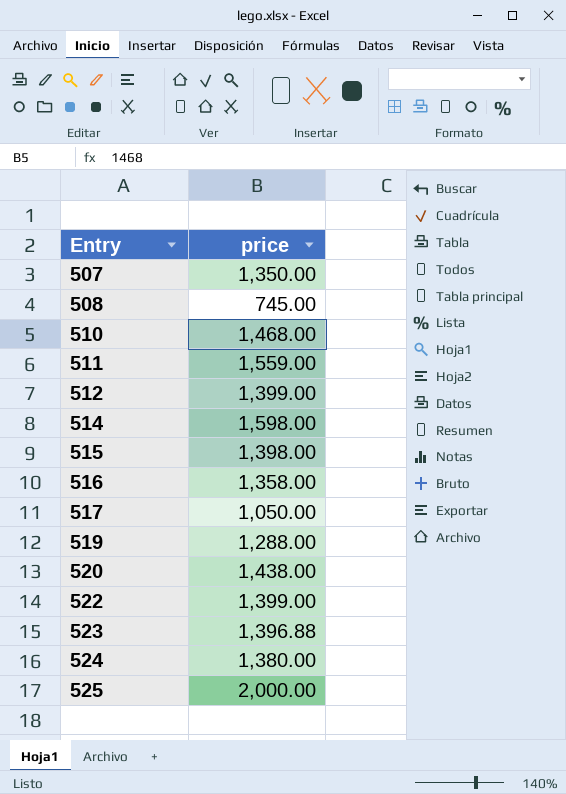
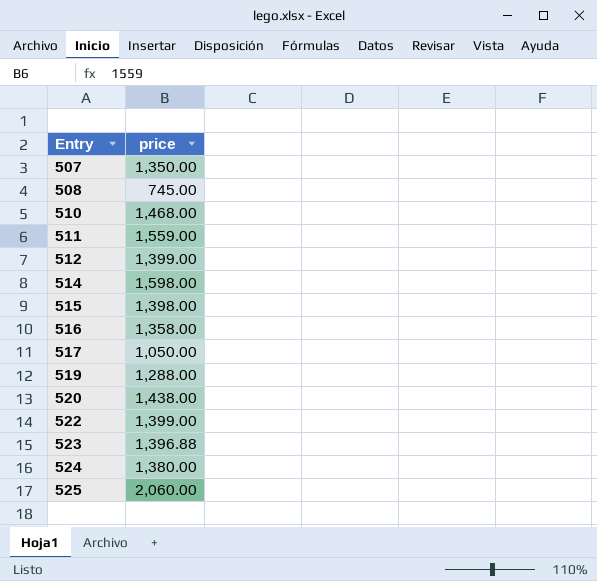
525 | price: 2,000.00 -> 2,060.00

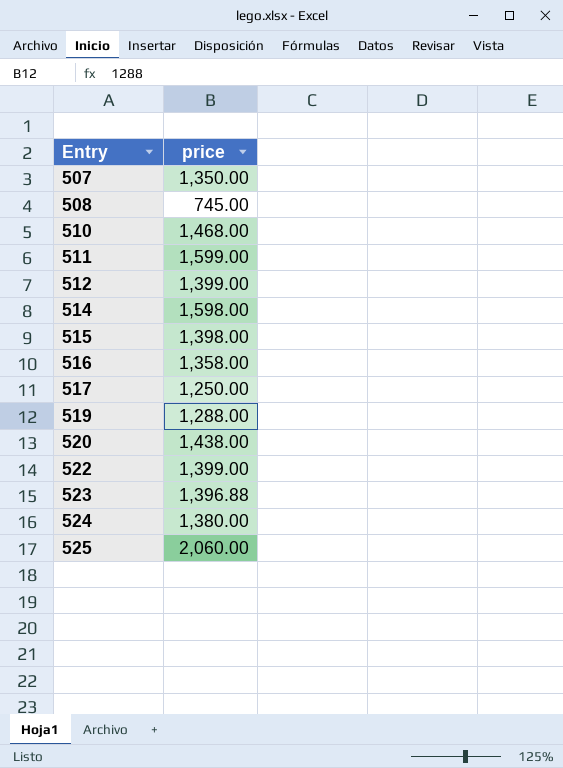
511 | price: 1,559.00 -> 1,599.00
517 | price: 1,050.00 -> 1,250.00

